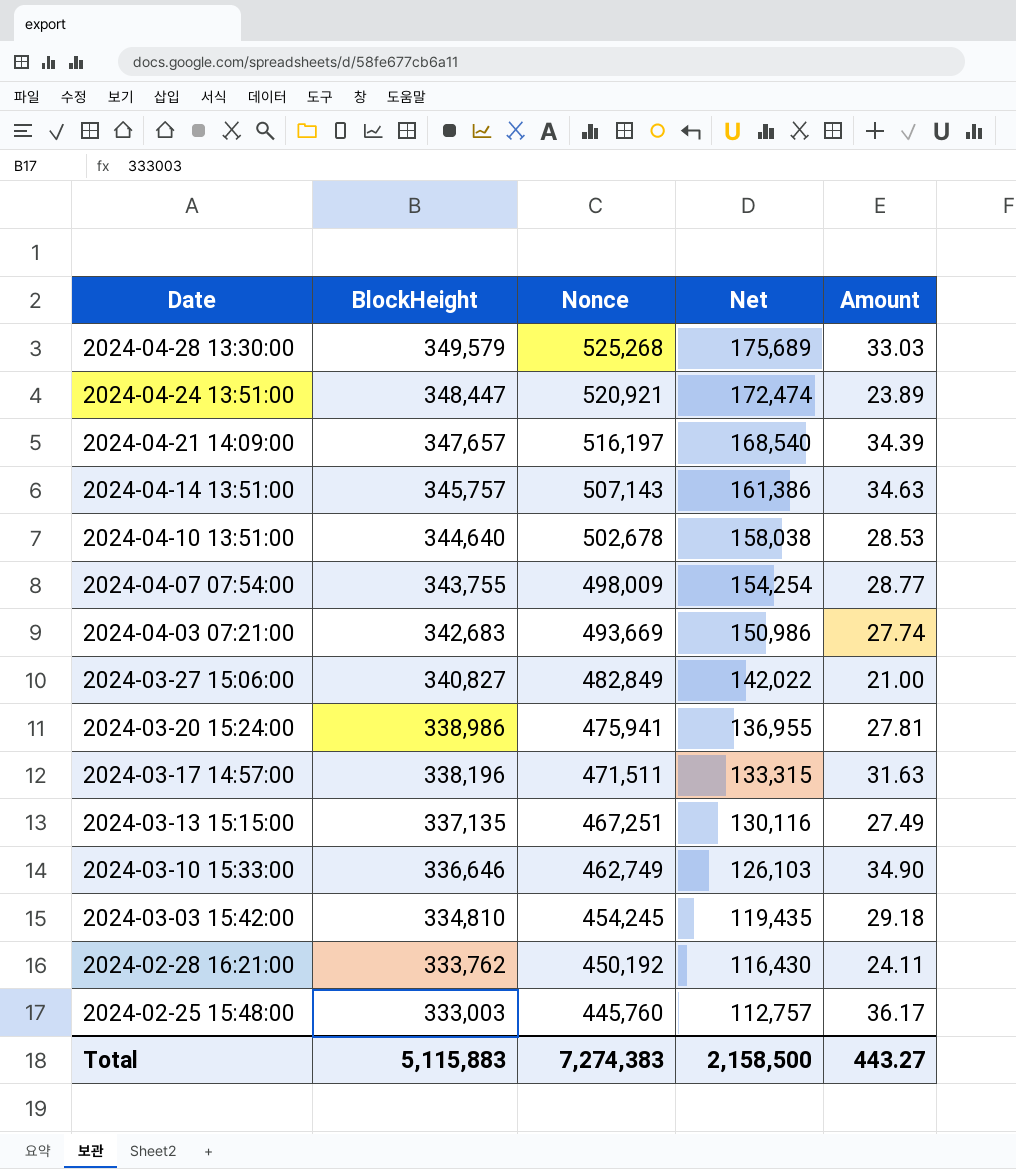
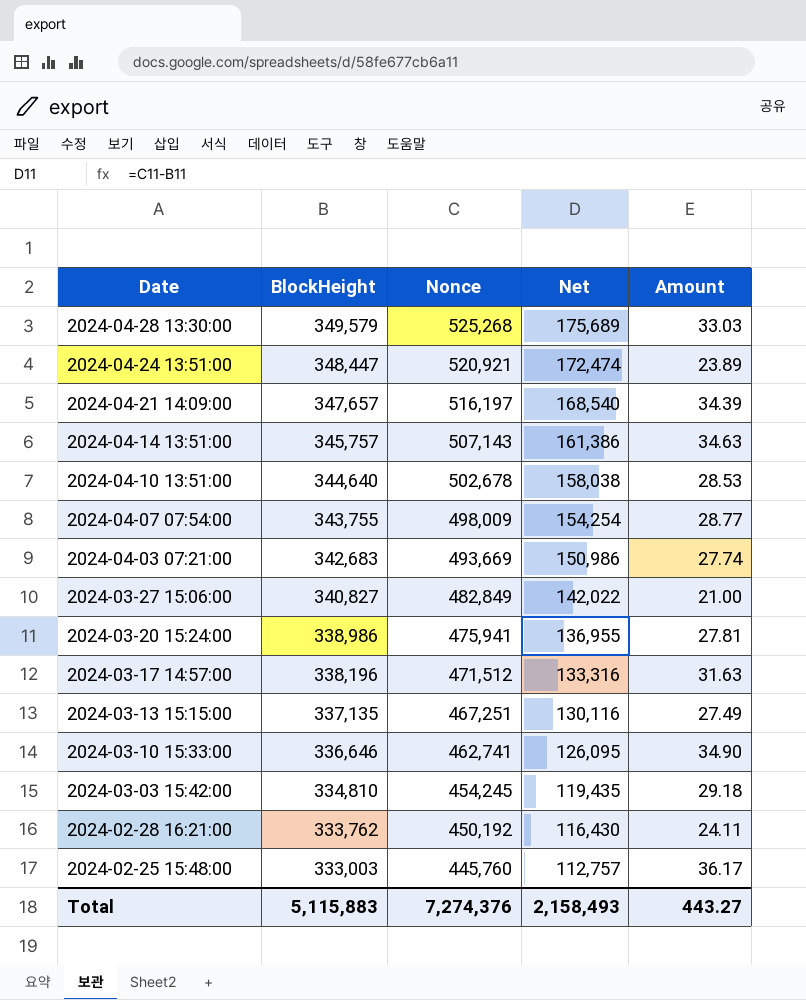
2024-03-17 14:57:00 | Nonce: 471,511 -> 471,512
2024-03-17 14:57:00 | Net: 133,315 -> 133,316
2024-03-10 15:33:00 | Nonce: 462,749 -> 462,741
2024-03-10 15:33:00 | Net: 126,103 -> 126,095
Total | Nonce: 7,274,383 -> 7,274,376
Total | Net: 2,158,500 -> 2,158,493

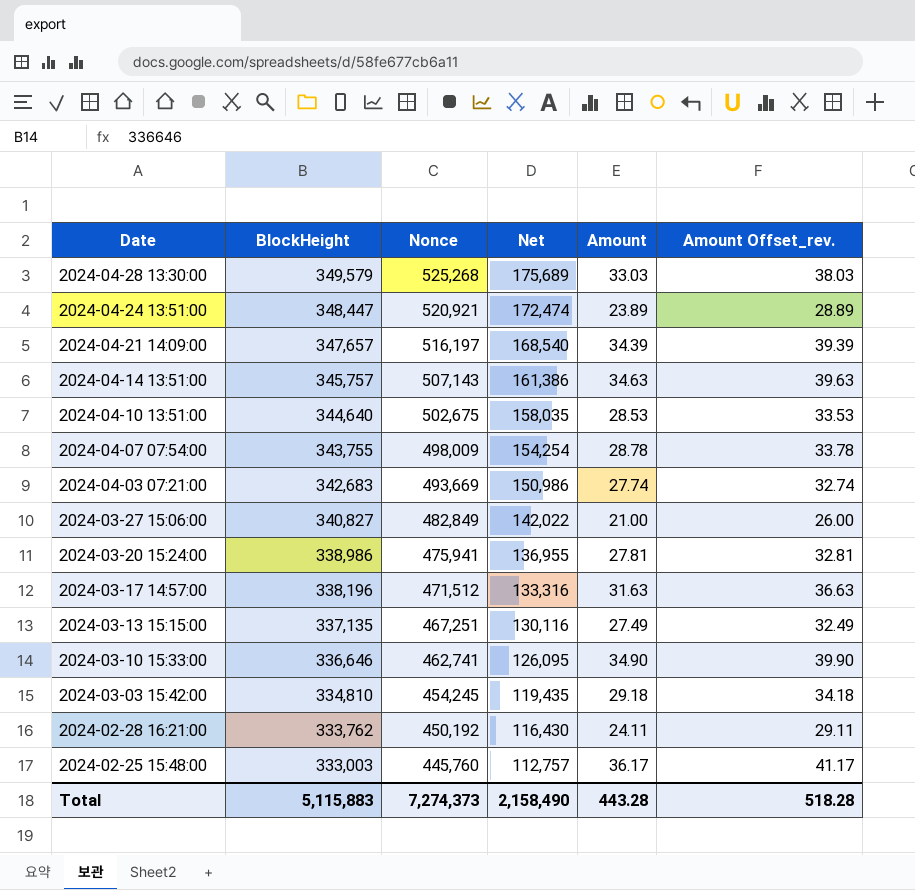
column Amount Offset_rev. | formula: none -> [Amount] + 5
2024-04-10 13:51:00 | Nonce: 502,678 -> 502,675
2024-04-10 13:51:00 | Net: 158,038 -> 158,035
2024-04-07 07:54:00 | Amount: 28.77 -> 28.78
Total | Nonce: 7,274,376 -> 7,274,373
Total | Net: 2,158,493 -> 2,158,490
Total | Amount: 443.27 -> 443.28

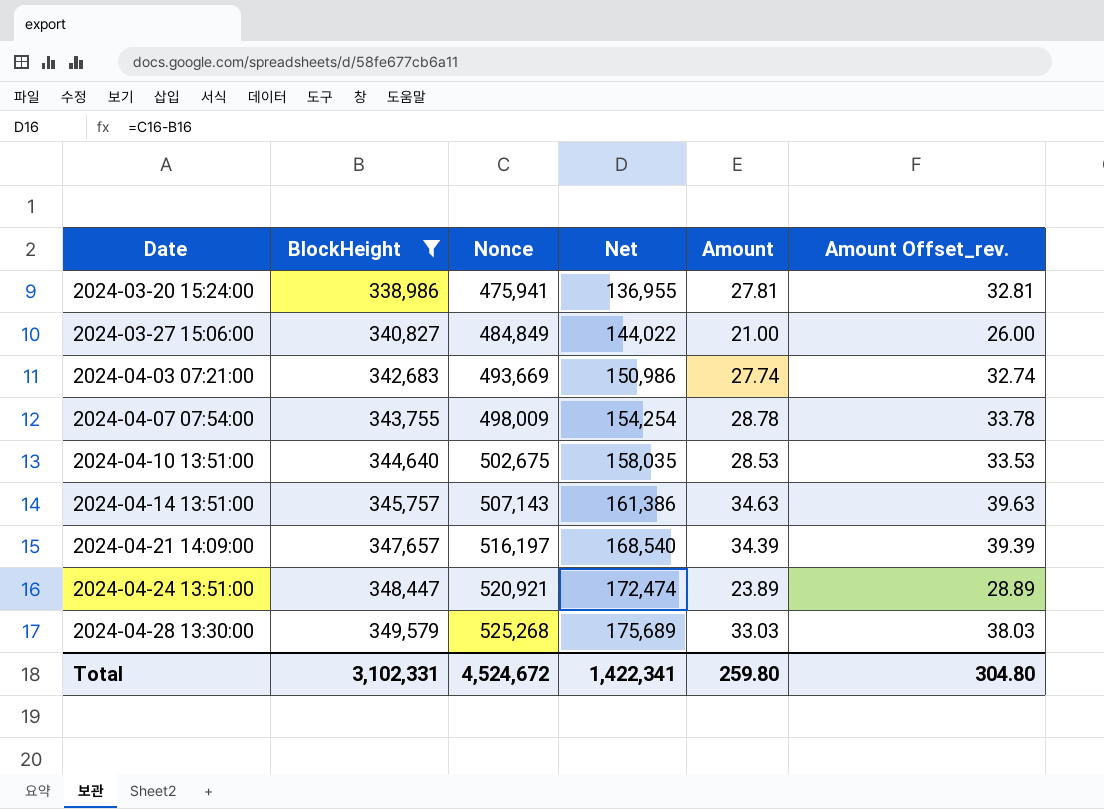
filter: none -> BlockHeight >= 338,986
row order: Date descending -> Date ascending
2024-03-27 15:06:00 | Nonce: 482,849 -> 484,849
2024-03-27 15:06:00 | Net: 142,022 -> 144,022
Total | BlockHeight: 5,115,883 -> 3,102,331
Total | Nonce: 7,274,373 -> 4,524,672
Total | Net: 2,158,490 -> 1,422,341
Total | Amount: 443.28 -> 259.80
Total | Amount Offset_rev.: 518.28 -> 304.80

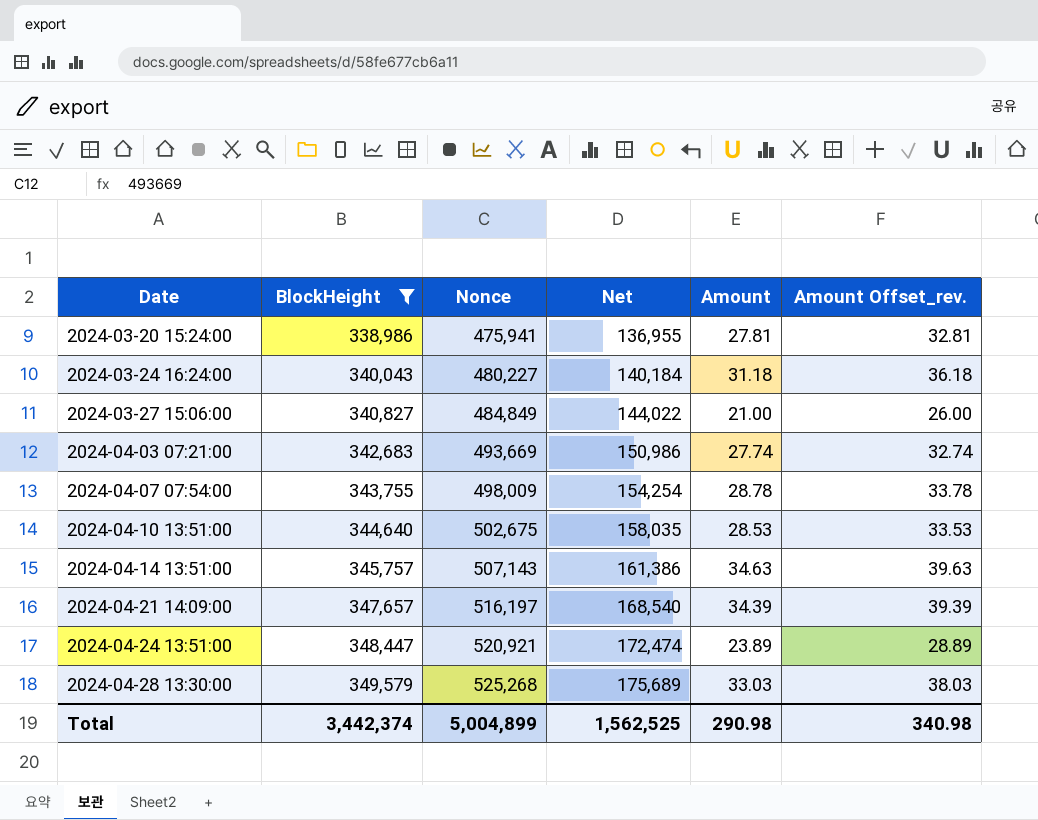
row 2024-03-24 16:24:00: none -> 340,043 | 480,227 | 140,184 | 31.18 | 36.18
Total | BlockHeight: 3,102,331 -> 3,442,374
Total | Nonce: 4,524,672 -> 5,004,899
Total | Net: 1,422,341 -> 1,562,525
Total | Amount: 259.80 -> 290.98
Total | Amount Offset_rev.: 304.80 -> 340.98

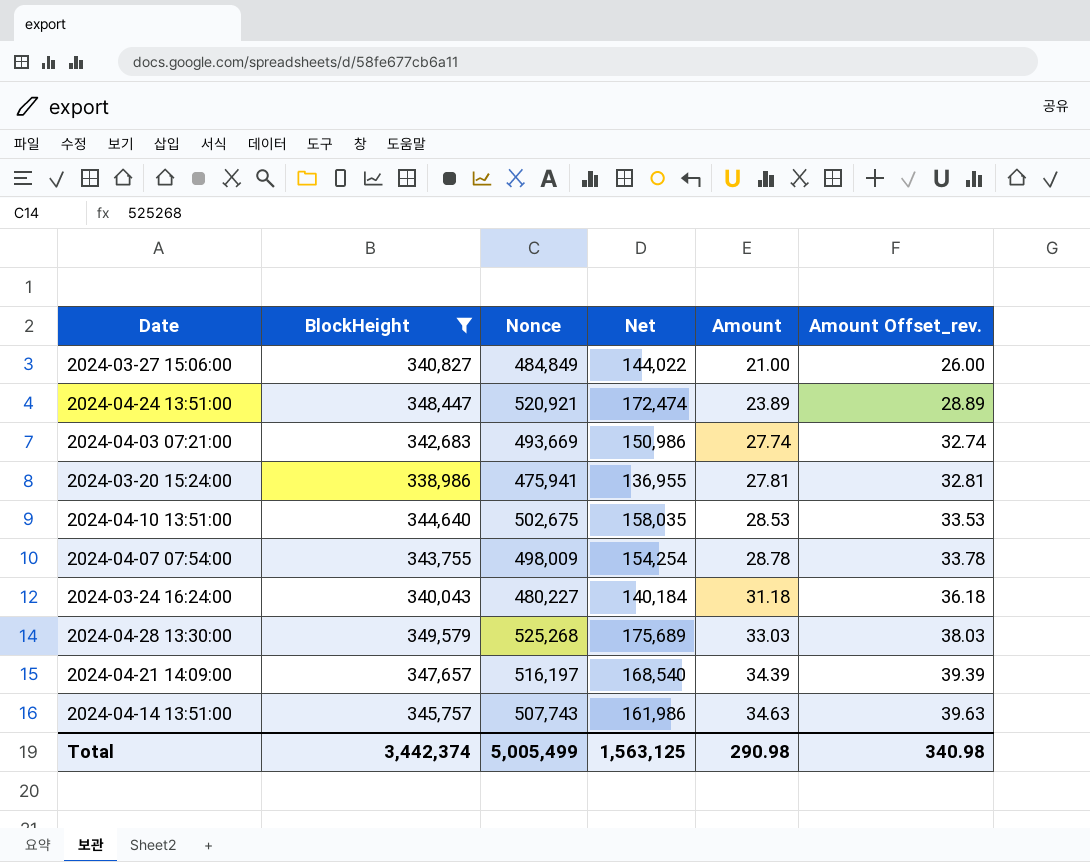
row order: Date ascending -> Amount ascending
2024-04-14 13:51:00 | Nonce: 507,143 -> 507,743
2024-04-14 13:51:00 | Net: 161,386 -> 161,986
Total | Nonce: 5,004,899 -> 5,005,499
Total | Net: 1,562,525 -> 1,563,125

